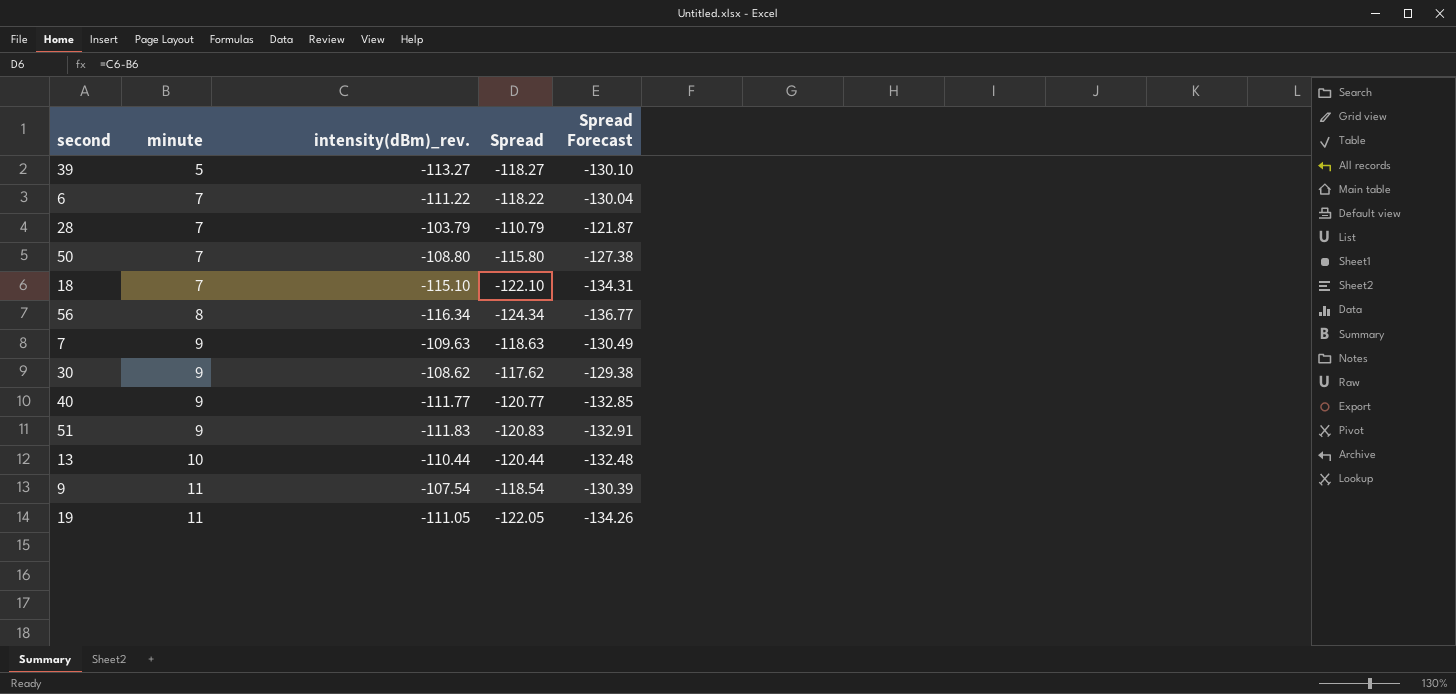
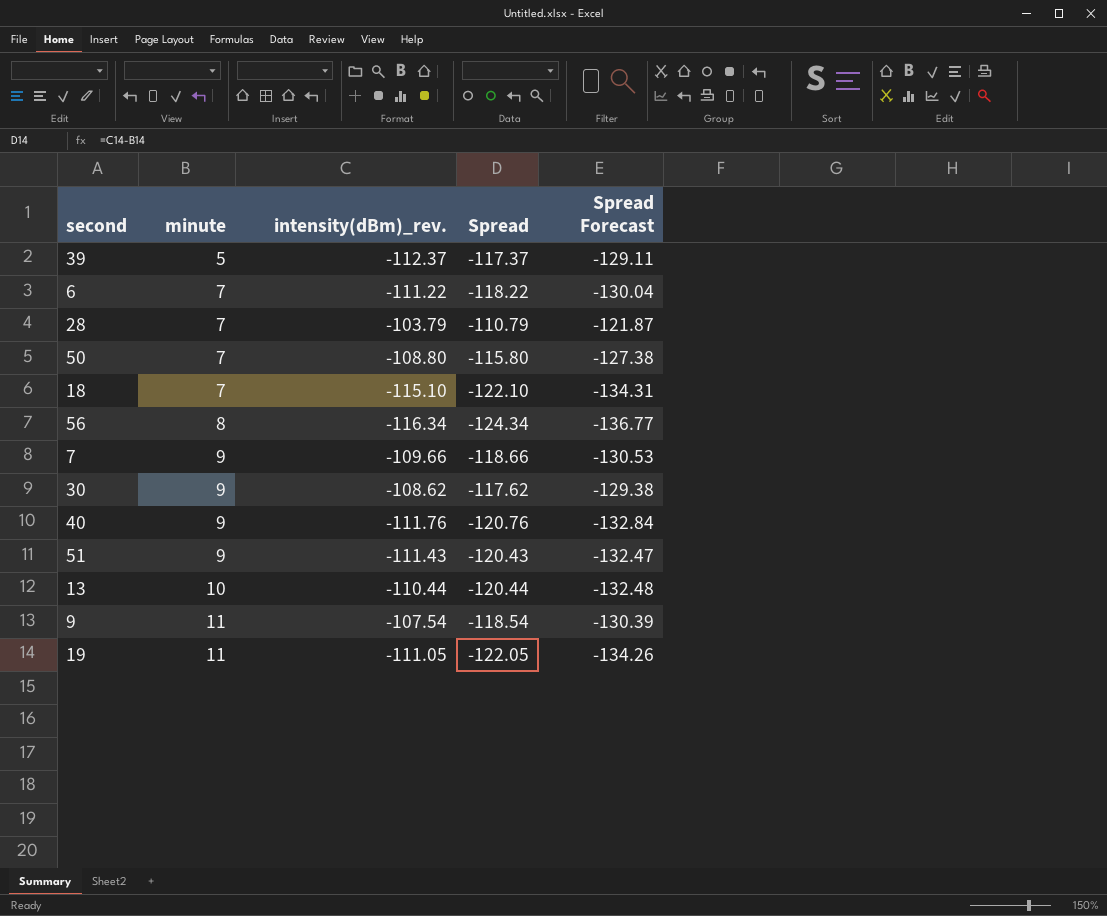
39 | intensity(dBm)_rev.: -113.27 -> -112.37
39 | Spread: -118.27 -> -117.37
39 | Spread Forecast: -130.10 -> -129.11
7 | intensity(dBm)_rev.: -109.63 -> -109.66
7 | Spread: -118.63 -> -118.66
7 | Spread Forecast: -130.49 -> -130.53
40 | intensity(dBm)_rev.: -111.77 -> -111.76
40 | Spread: -120.77 -> -120.76
40 | Spread Forecast: -132.85 -> -132.84
51 | intensity(dBm)_rev.: -111.83 -> -111.43
51 | Spread: -120.83 -> -120.43
51 | Spread Forecast: -132.91 -> -132.47

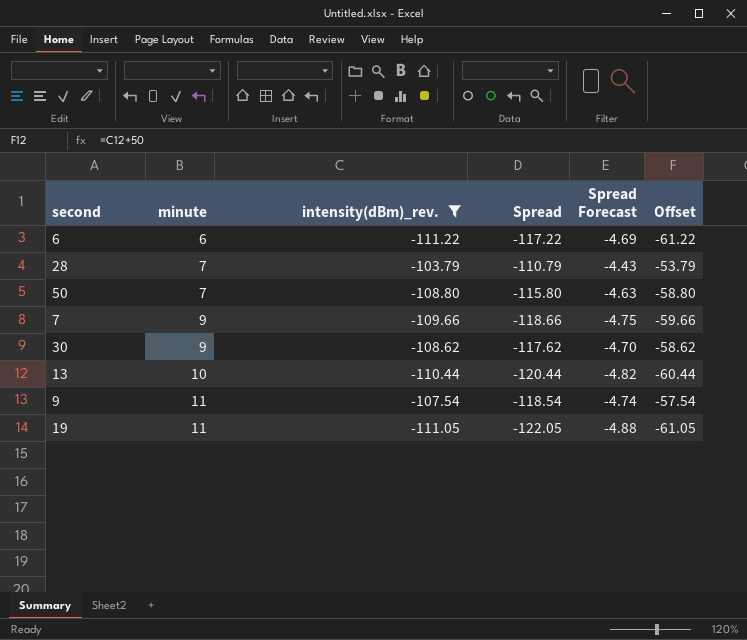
filter: none -> intensity(dBm)_rev. >= -111.22
column Spread Forecast | formula: [Spread] * 1.1 -> [Spread] * 0.04
column Offset | formula: none -> [intensity(dBm)_rev.] + 50
6 | minute: 7 -> 6
6 | Spread: -118.22 -> -117.22

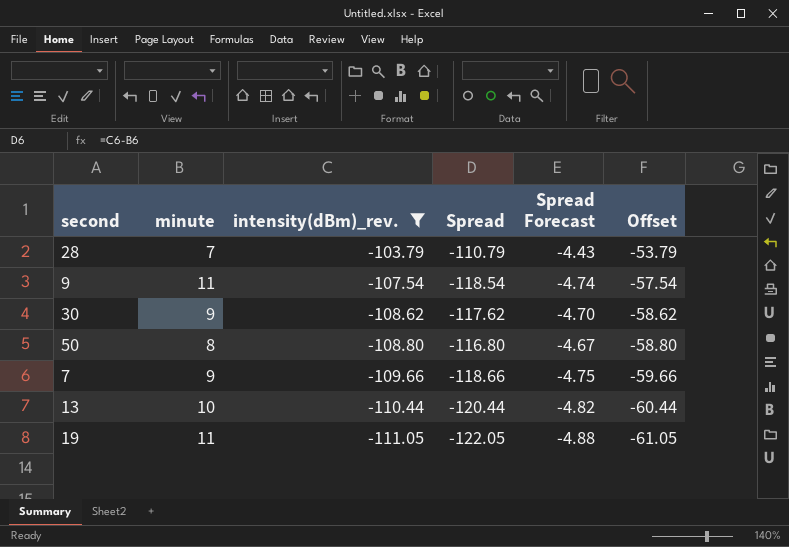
row order: minute ascending -> intensity(dBm)_rev. descending
row 6: 6 | -111.22 | -117.22 | -4.69 | -61.22 -> none
50 | minute: 7 -> 8
50 | Spread: -115.80 -> -116.80
50 | Spread Forecast: -4.63 -> -4.67

